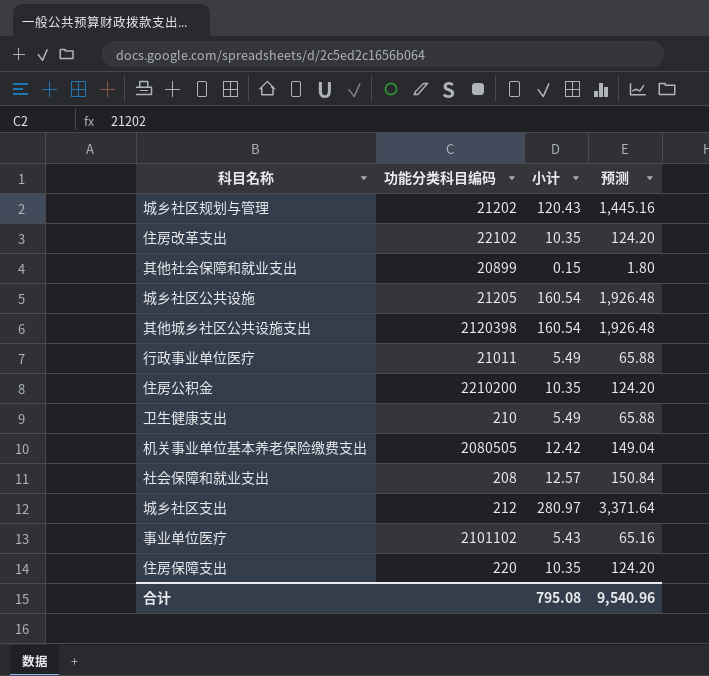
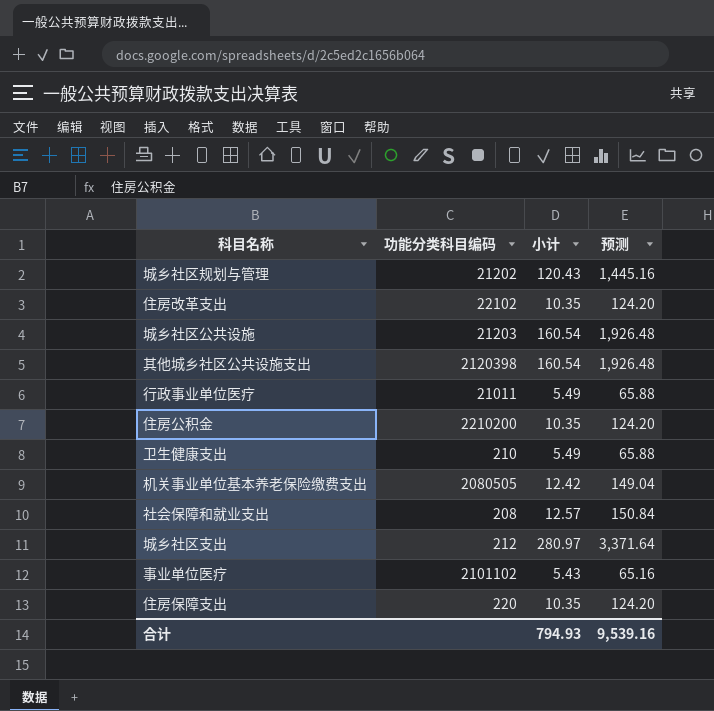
row 其他社会保障和就业支出: 20899 | 0.15 | 1.80 -> none
城乡社区公共设施 | 功能分类科目编码: 21205 -> 21203
合计 | 小计: 795.08 -> 794.93
合计 | 预测: 9,540.96 -> 9,539.16

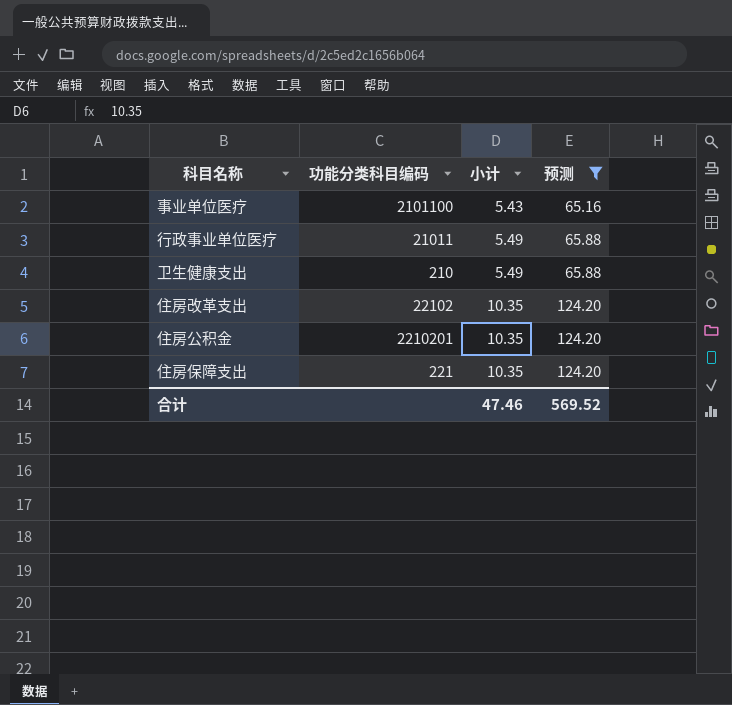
filter: none -> 预测 <= 124.20
row order: none -> 小计 ascending
事业单位医疗 | 功能分类科目编码: 2101102 -> 2101100
住房公积金 | 功能分类科目编码: 2210200 -> 2210201
住房保障支出 | 功能分类科目编码: 220 -> 221
合计 | 小计: 794.93 -> 47.46
合计 | 预测: 9,539.16 -> 569.52

